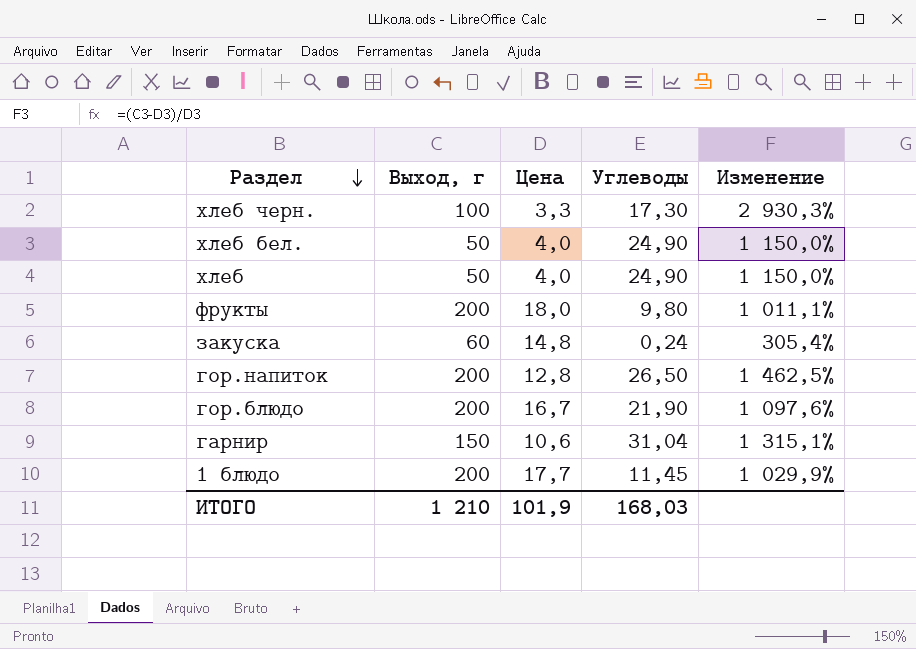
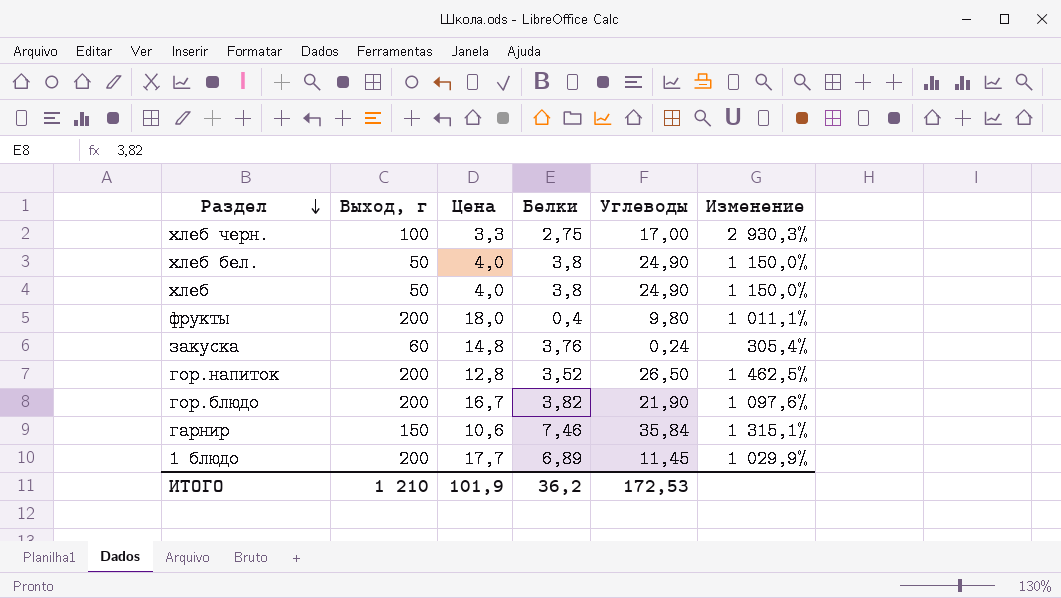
column Белки | position: none -> 4
хлеб черн. | Углеводы: 17,30 -> 17,00
гарнир | Углеводы: 31,04 -> 35,84
ИТОГО | Углеводы: 168,03 -> 172,53

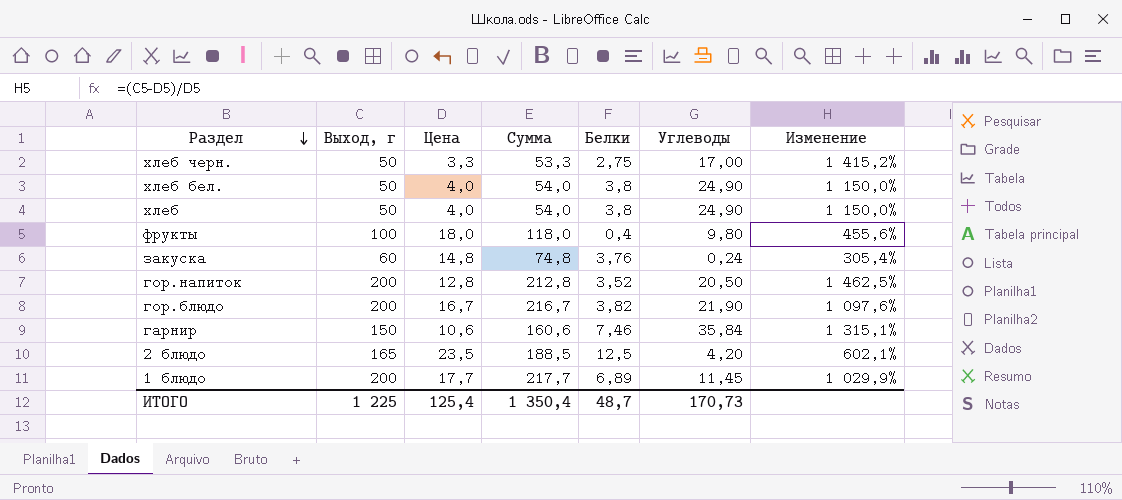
column Сумма | formula: none -> [Выход, г] + [Цена]
хлеб черн. | Выход, г: 100 -> 50
хлеб черн. | Изменение: 2 930,3% -> 1 415,2%
фрукты | Выход, г: 200 -> 100
фрукты | Изменение: 1 011,1% -> 455,6%
гор.напиток | Углеводы: 26,50 -> 20,50
row 2 блюдо: none -> 165 | 23,5 | 188,5 | 12,5 | 4,20 | 602,1%
ИТОГО | Выход, г: 1 210 -> 1 225
ИТОГО | Цена: 101,9 -> 125,4
ИТОГО | Белки: 36,2 -> 48,7
ИТОГО | Углеводы: 172,53 -> 170,73

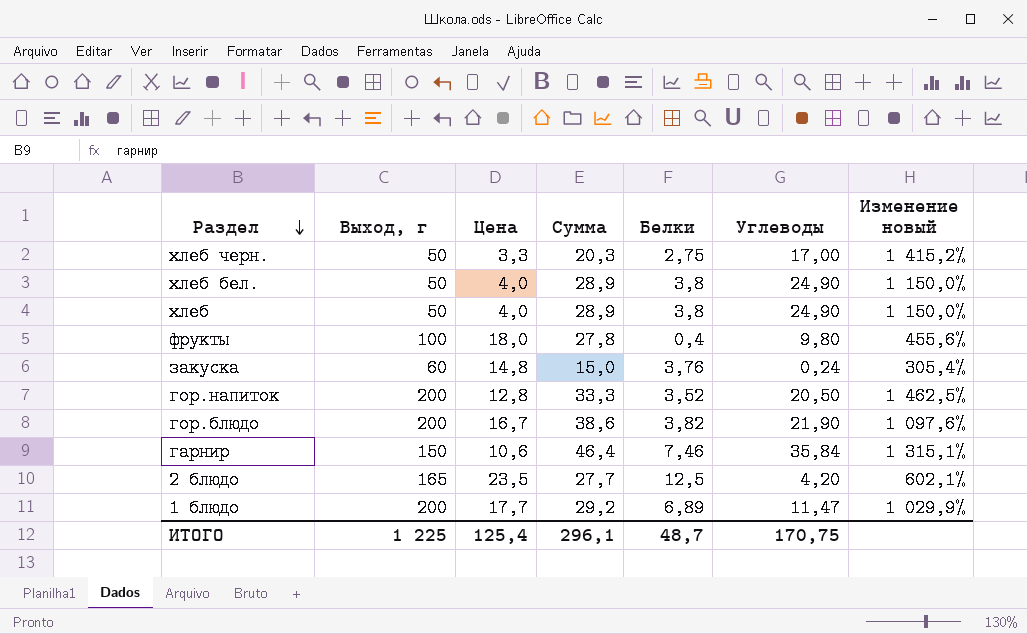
column Сумма | formula: [Выход, г] + [Цена] -> [Цена] + [Углеводы]
column name: Изменение -> Изменение новый
1 блюдо | Углеводы: 11,45 -> 11,47
ИТОГО | Сумма: 1 350,4 -> 296,1
ИТОГО | Углеводы: 170,73 -> 170,75

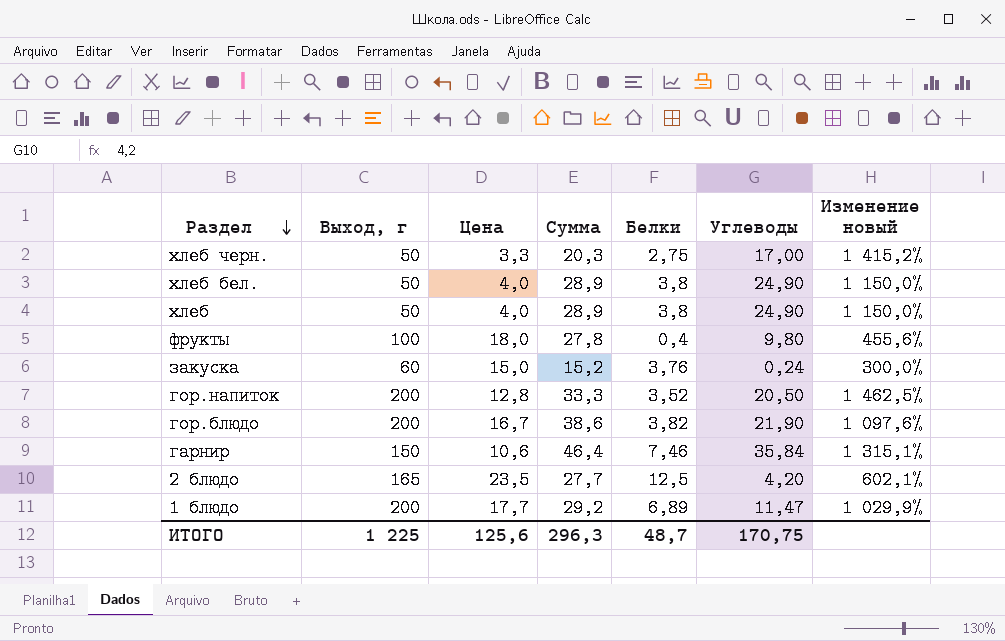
закуска | Цена: 14,8 -> 15,0
закуска | Сумма: 15,0 -> 15,2
закуска | Изменение новый: 305,4% -> 300,0%
ИТОГО | Цена: 125,4 -> 125,6
ИТОГО | Сумма: 296,1 -> 296,3

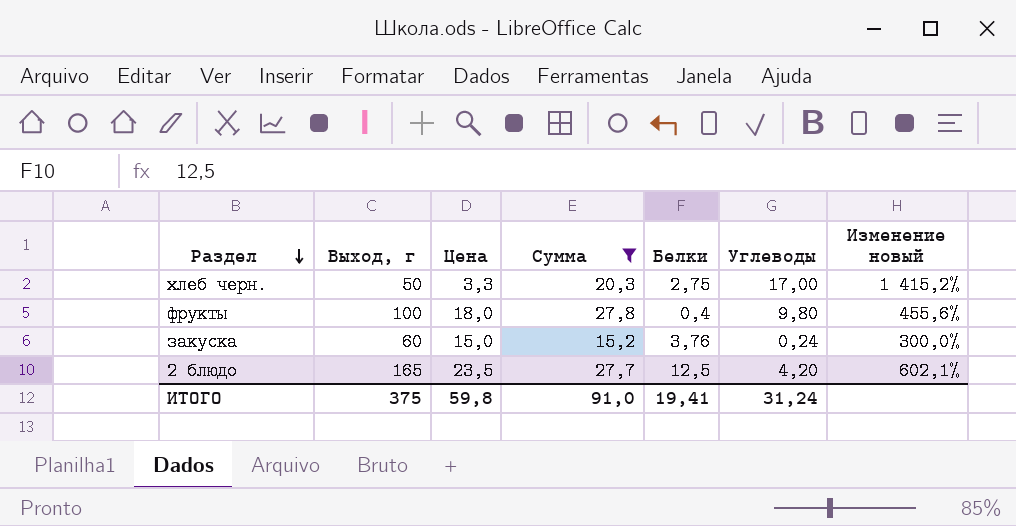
filter: none -> Сумма <= 27,8
ИТОГО | Выход, г: 1 225 -> 375
ИТОГО | Цена: 125,6 -> 59,8
ИТОГО | Сумма: 296,3 -> 91,0
ИТОГО | Белки: 48,7 -> 19,41
ИТОГО | Углеводы: 170,75 -> 31,24

